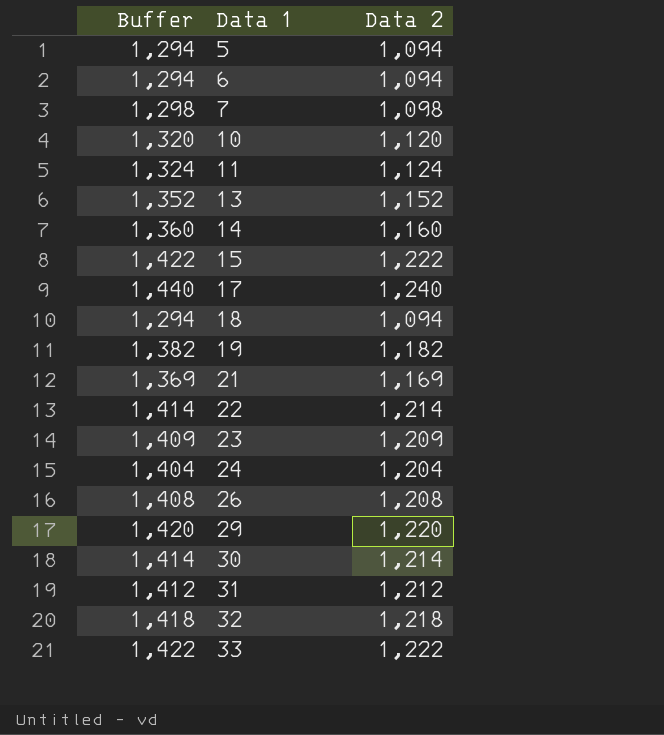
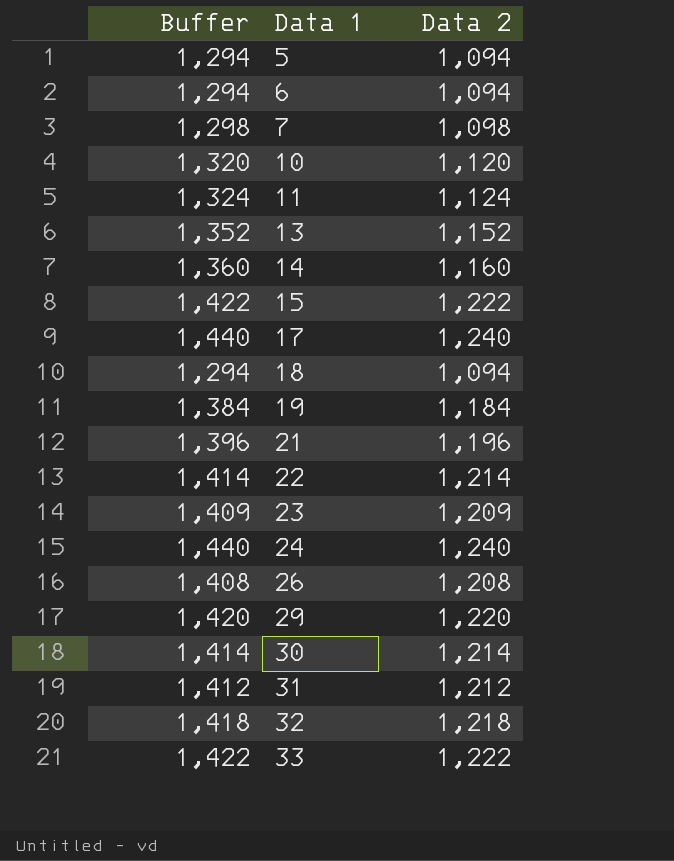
19 | Buffer: 1,382 -> 1,384
19 | Data 2: 1,182 -> 1,184
21 | Buffer: 1,369 -> 1,396
21 | Data 2: 1,169 -> 1,196
24 | Buffer: 1,404 -> 1,440
24 | Data 2: 1,204 -> 1,240

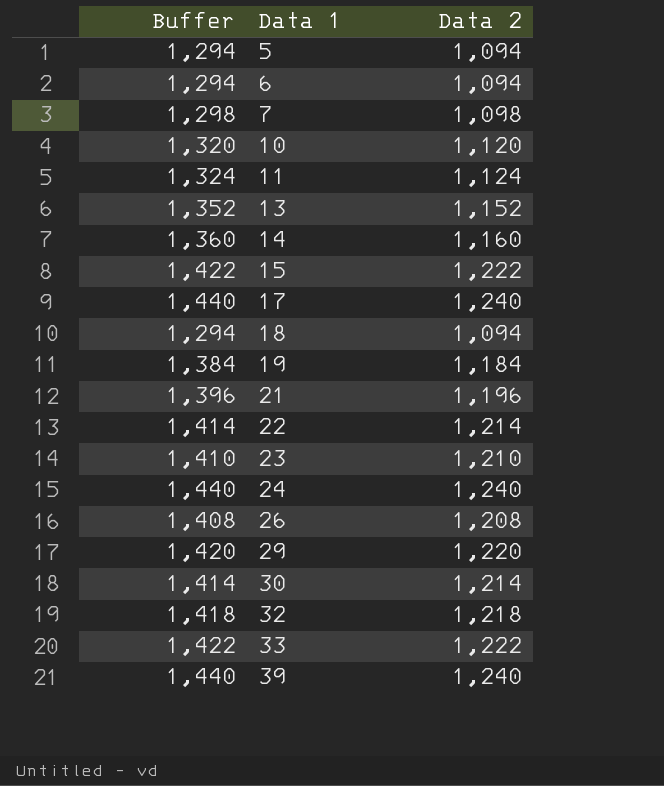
row 31: 1,412 | 1,212 -> none
23 | Buffer: 1,409 -> 1,410
23 | Data 2: 1,209 -> 1,210
row 39: none -> 1,440 | 1,240

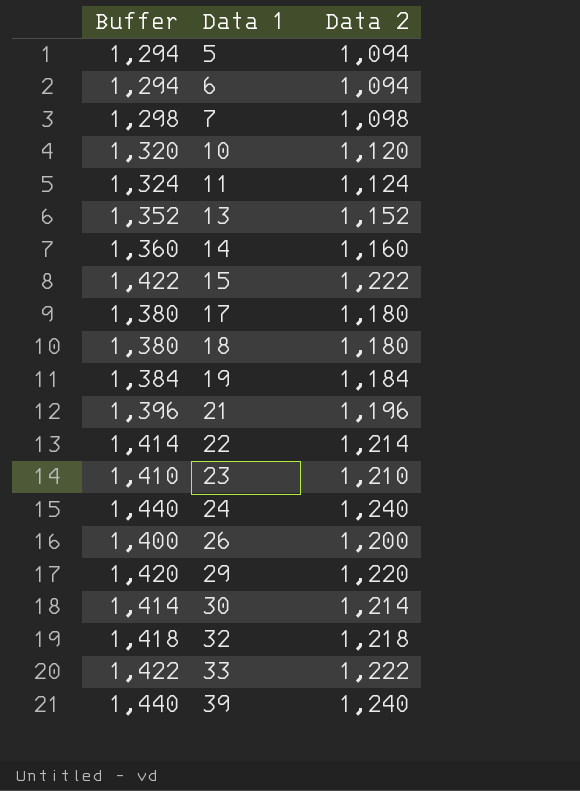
17 | Buffer: 1,440 -> 1,380
17 | Data 2: 1,240 -> 1,180
18 | Buffer: 1,294 -> 1,380
18 | Data 2: 1,094 -> 1,180
26 | Buffer: 1,408 -> 1,400
26 | Data 2: 1,208 -> 1,200

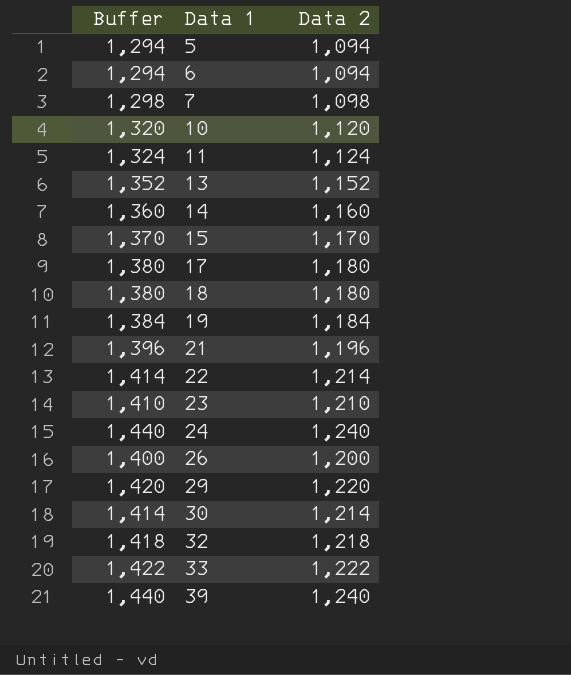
15 | Buffer: 1,422 -> 1,370
15 | Data 2: 1,222 -> 1,170

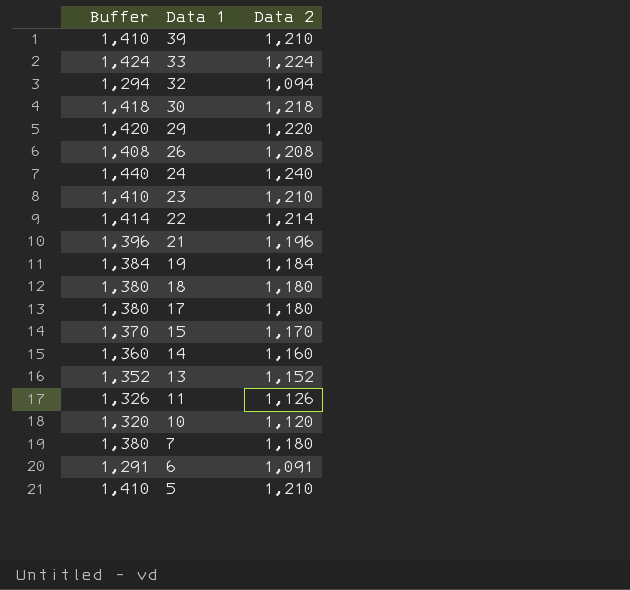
row order: Data 1 ascending -> Data 1 descending
39 | Buffer: 1,440 -> 1,410
39 | Data 2: 1,240 -> 1,210
33 | Buffer: 1,422 -> 1,424
33 | Data 2: 1,222 -> 1,224
32 | Buffer: 1,418 -> 1,294
32 | Data 2: 1,218 -> 1,094
30 | Buffer: 1,414 -> 1,418
30 | Data 2: 1,214 -> 1,218
26 | Buffer: 1,400 -> 1,408
26 | Data 2: 1,200 -> 1,208
11 | Buffer: 1,324 -> 1,326
11 | Data 2: 1,124 -> 1,126
7 | Buffer: 1,298 -> 1,380
7 | Data 2: 1,098 -> 1,180
6 | Buffer: 1,294 -> 1,291
6 | Data 2: 1,094 -> 1,091
5 | Buffer: 1,294 -> 1,410
5 | Data 2: 1,094 -> 1,210

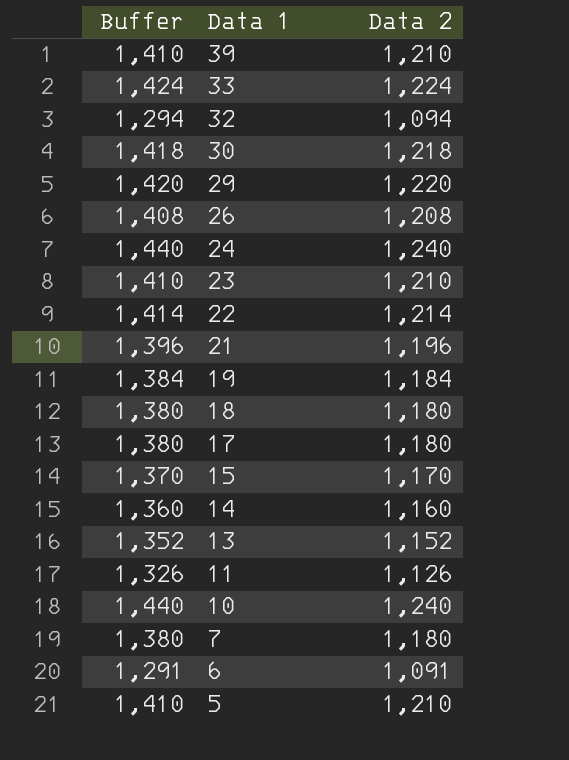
10 | Buffer: 1,320 -> 1,440
10 | Data 2: 1,120 -> 1,240

